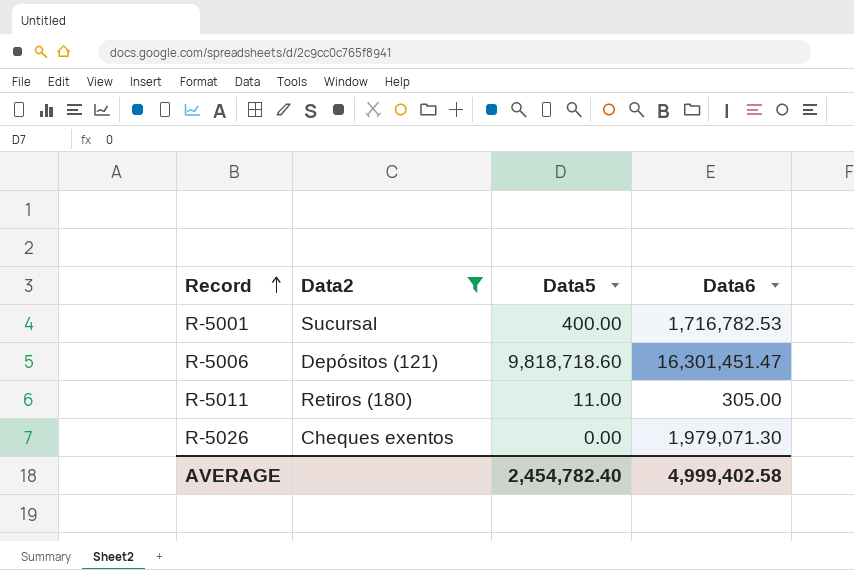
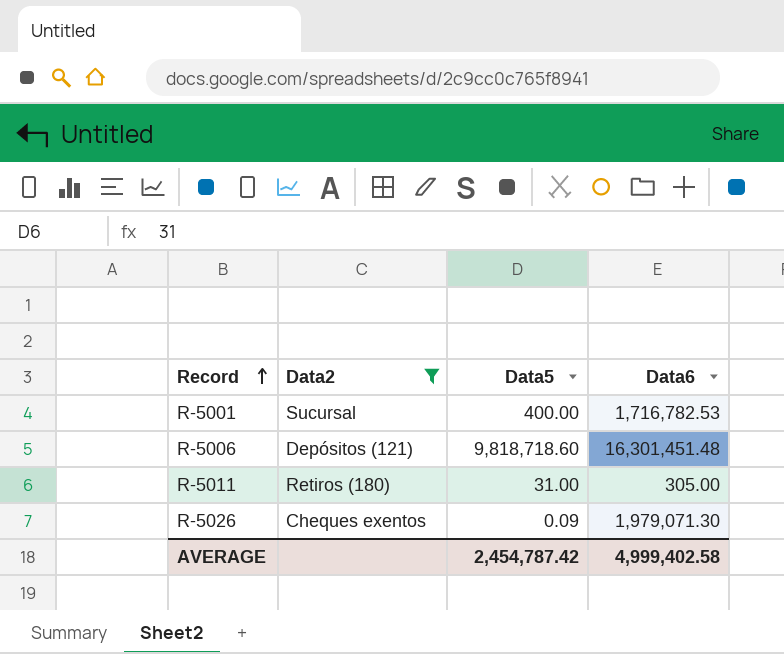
R-5006 | Data6: 16,301,451.47 -> 16,301,451.48
R-5011 | Data5: 11.00 -> 31.00
R-5026 | Data5: 0.00 -> 0.09
AVERAGE | Data5: 2,454,782.40 -> 2,454,787.42

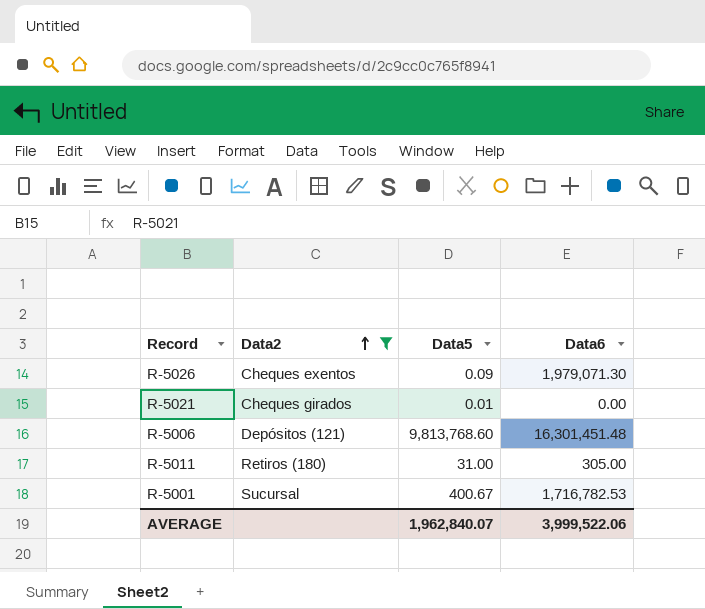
row order: Record ascending -> Data2 ascending
row R-5021: none -> Cheques girados | 0.01 | 0.00
R-5006 | Data5: 9,818,718.60 -> 9,813,768.60
R-5001 | Data5: 400.00 -> 400.67
AVERAGE | Data5: 2,454,787.42 -> 1,962,840.07
AVERAGE | Data6: 4,999,402.58 -> 3,999,522.06

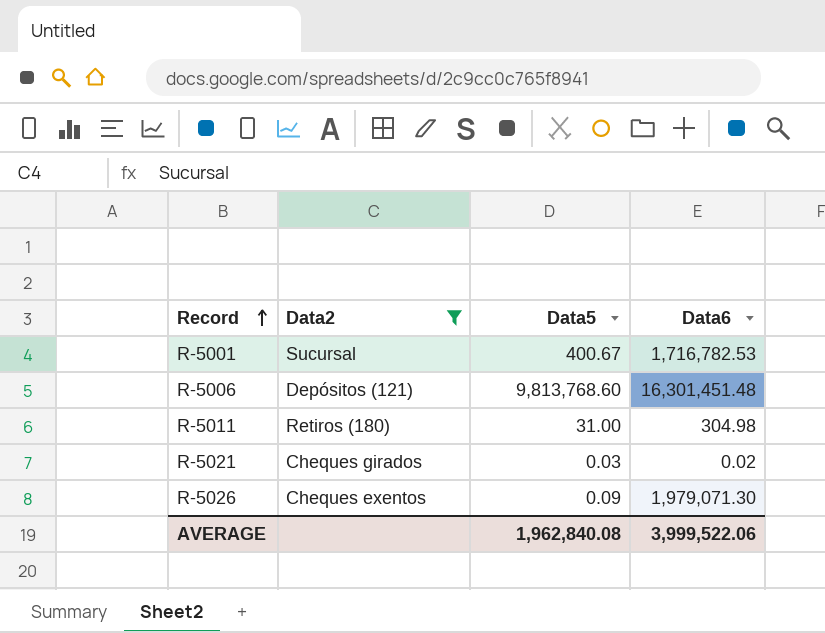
row order: Data2 ascending -> Record ascending
R-5011 | Data6: 305.00 -> 304.98
R-5021 | Data5: 0.01 -> 0.03
R-5021 | Data6: 0.00 -> 0.02
AVERAGE | Data5: 1,962,840.07 -> 1,962,840.08

